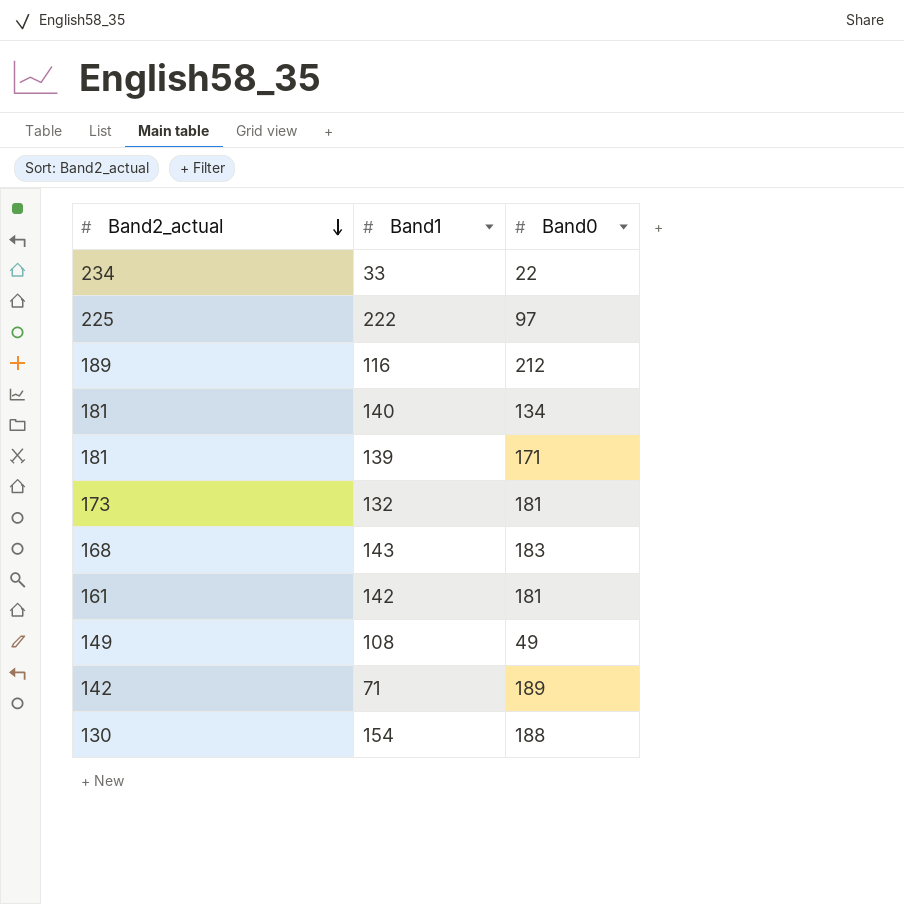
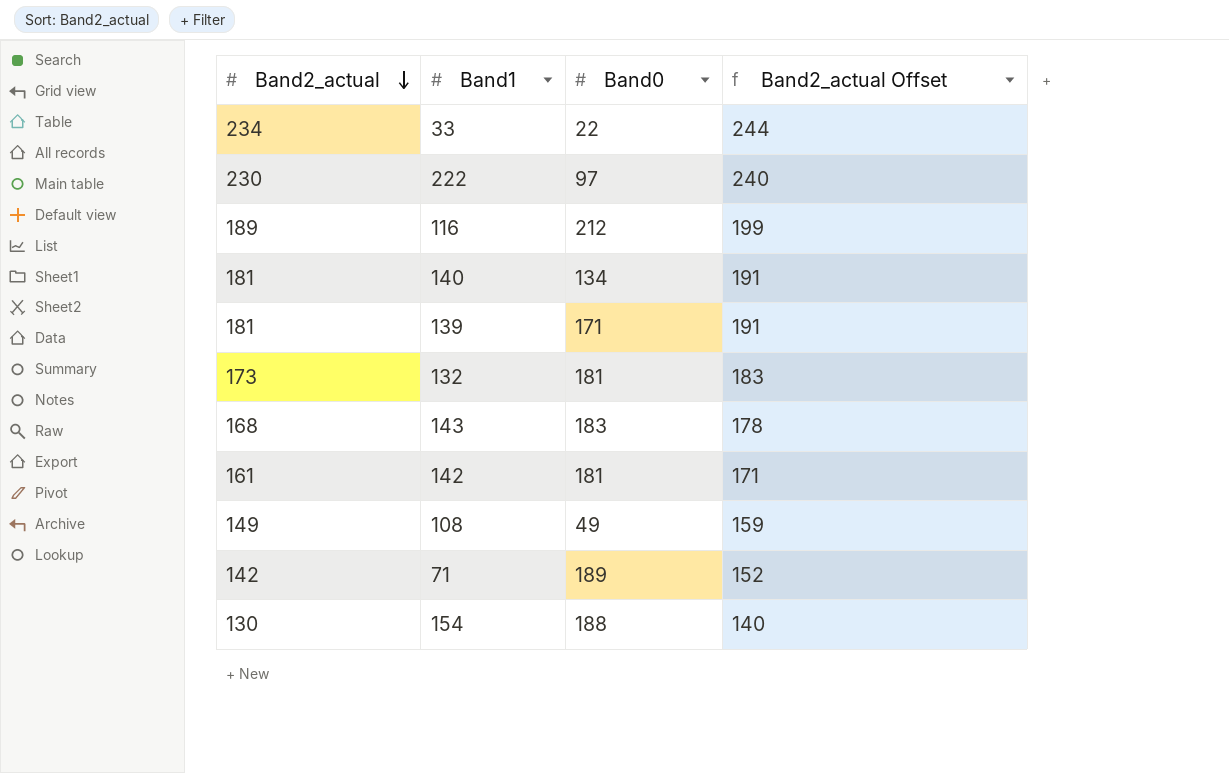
column Band2_actual Offset | formula: none -> [Band2_actual] + 10
222 | Band2_actual: 225 -> 230

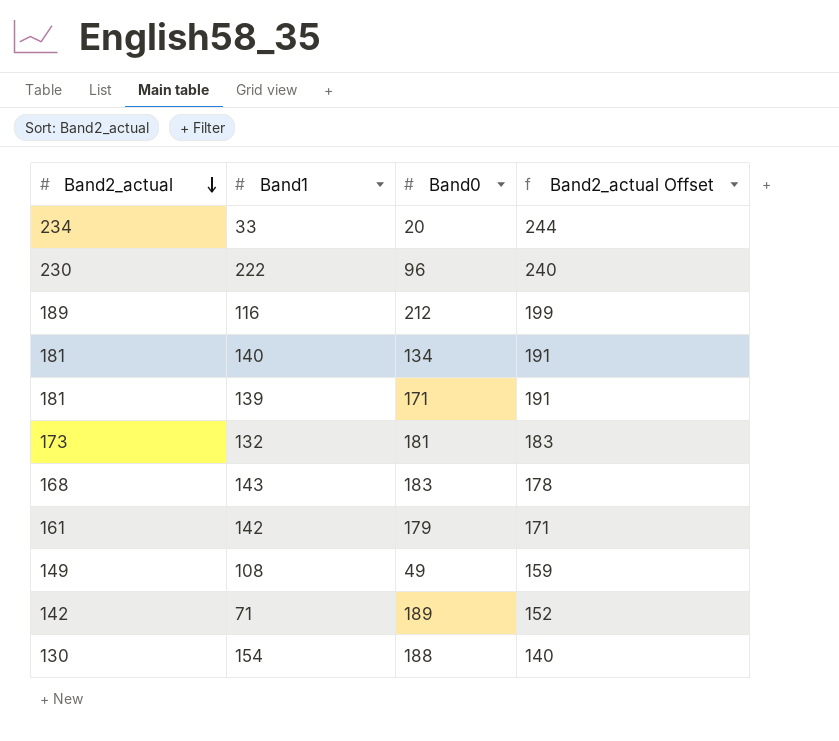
33 | Band0: 22 -> 20
222 | Band0: 97 -> 96
142 | Band0: 181 -> 179

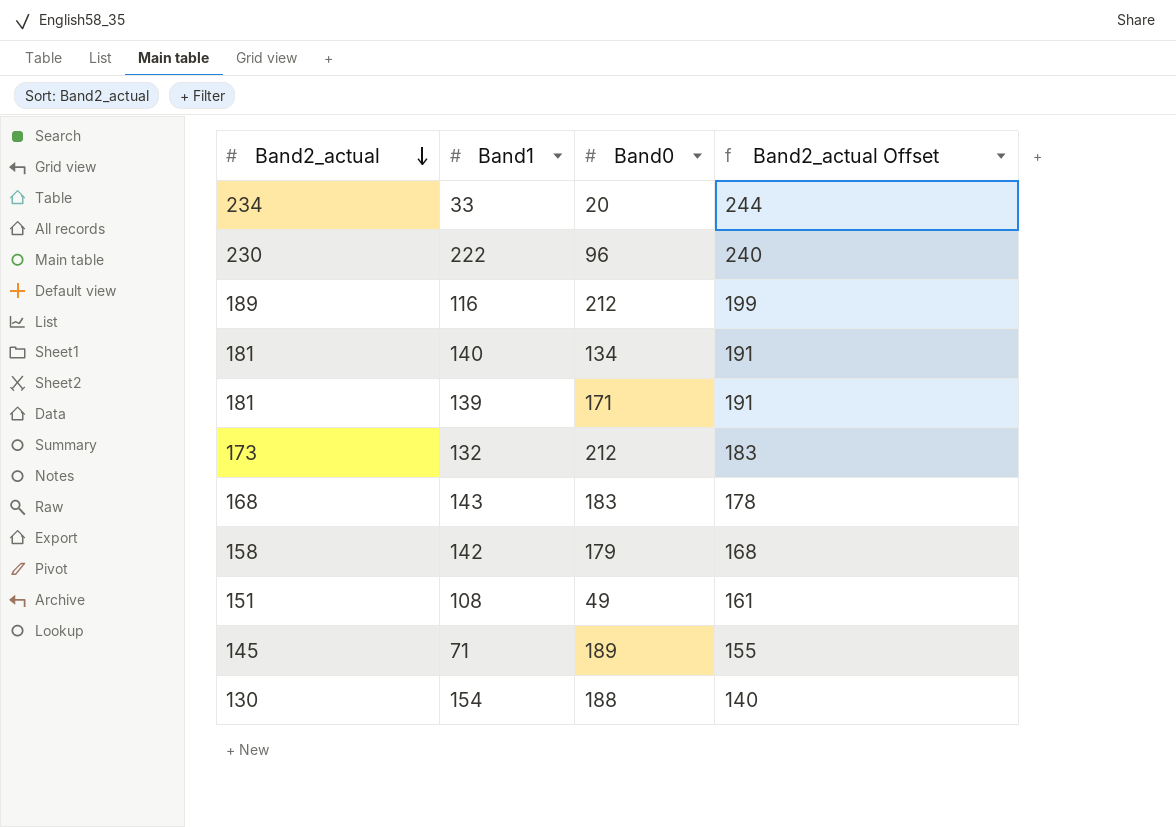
132 | Band0: 181 -> 212
142 | Band2_actual: 161 -> 158
142 | Band2_actual Offset: 171 -> 168
108 | Band2_actual: 149 -> 151
108 | Band2_actual Offset: 159 -> 161
71 | Band2_actual: 142 -> 145
71 | Band2_actual Offset: 152 -> 155

